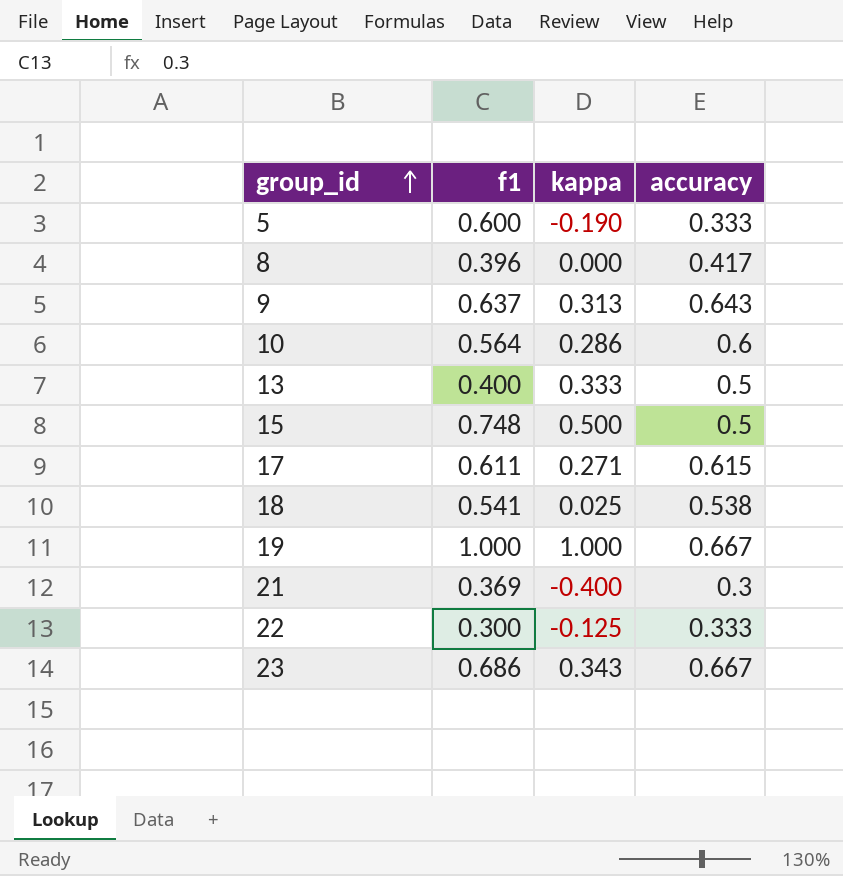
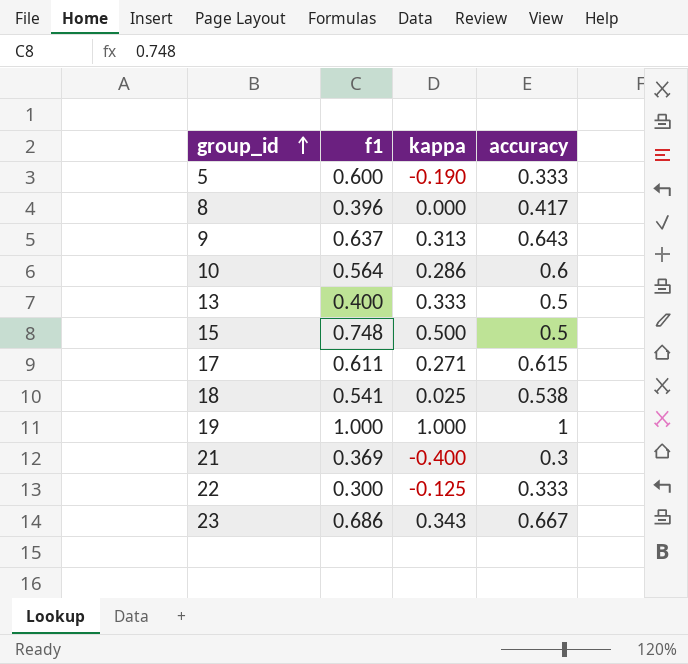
19 | accuracy: 0.667 -> 1

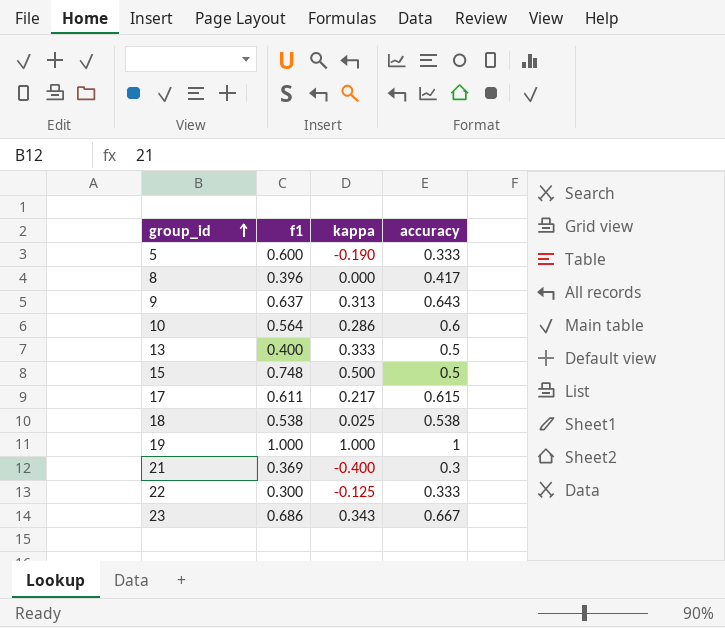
17 | kappa: 0.271 -> 0.217
18 | f1: 0.541 -> 0.538

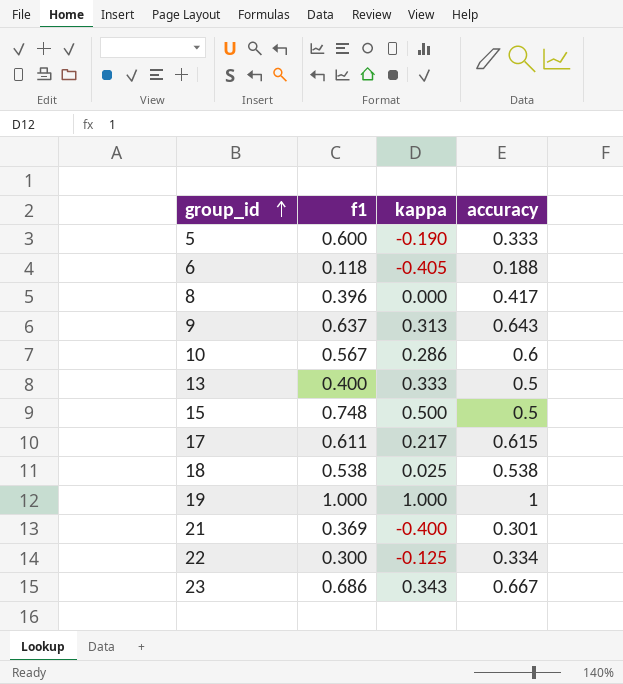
row 6: none -> 0.118 | -0.405 | 0.188
10 | f1: 0.564 -> 0.567
21 | accuracy: 0.3 -> 0.301
22 | accuracy: 0.333 -> 0.334

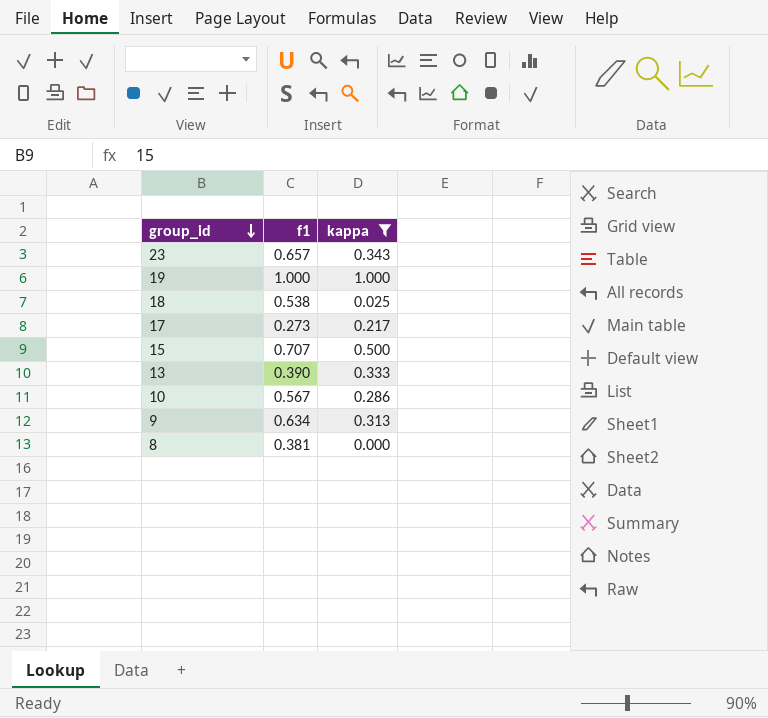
filter: none -> kappa >= 0.000
row order: group_id ascending -> group_id descending
column accuracy | position: 4 -> none
23 | f1: 0.686 -> 0.657
17 | f1: 0.611 -> 0.273
15 | f1: 0.748 -> 0.707
13 | f1: 0.400 -> 0.390
9 | f1: 0.637 -> 0.634
8 | f1: 0.396 -> 0.381

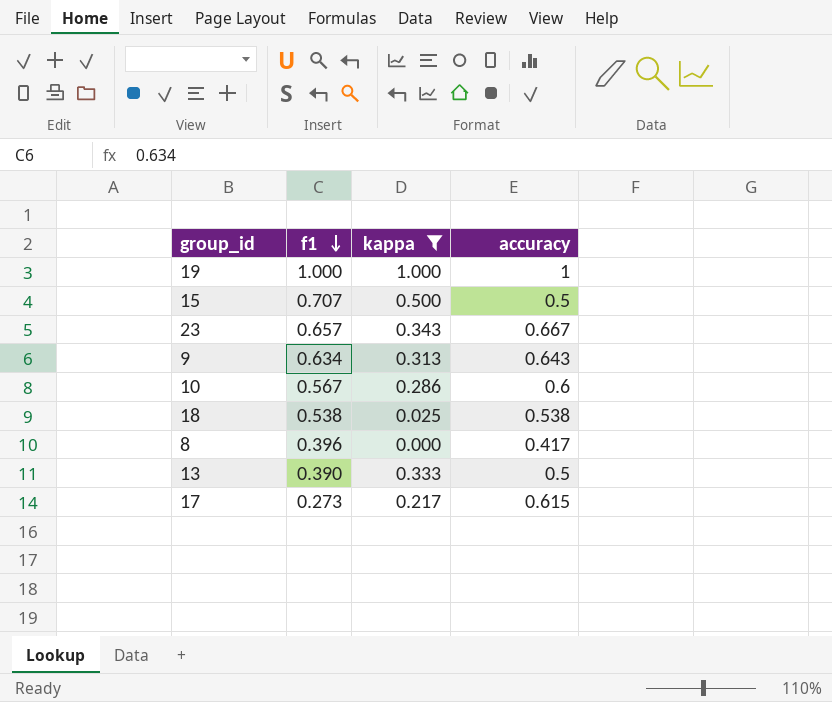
row order: group_id descending -> f1 descending
column accuracy | position: none -> 4
8 | f1: 0.381 -> 0.396

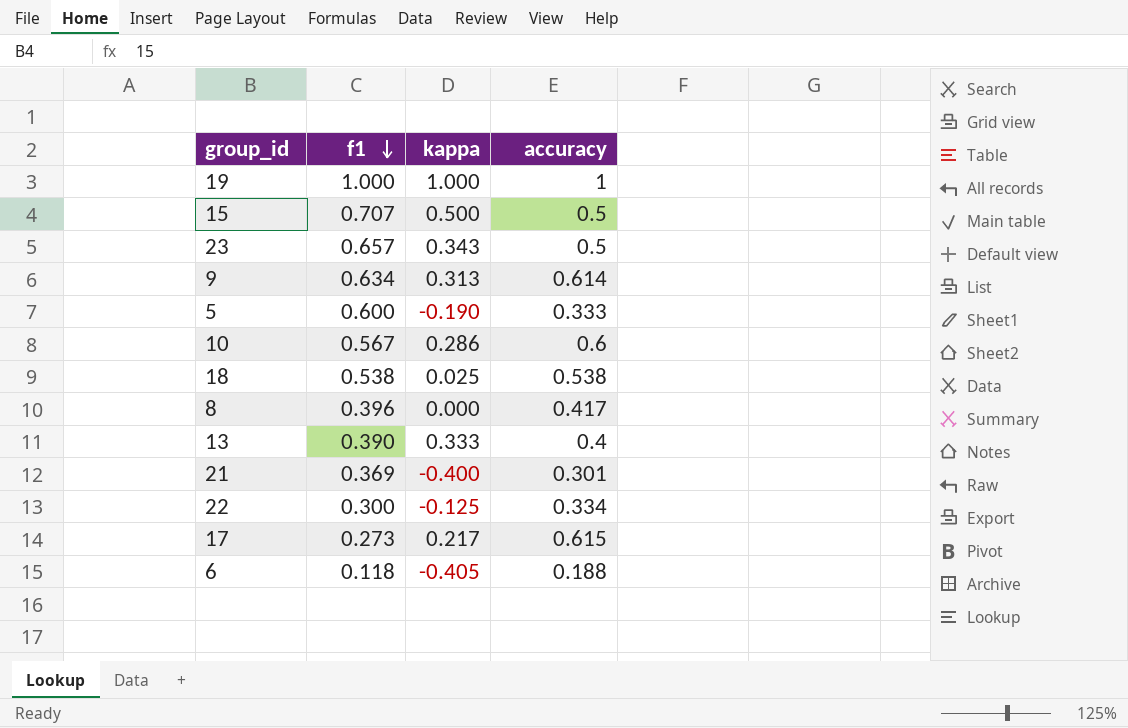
filter: kappa >= 0.000 -> none
23 | accuracy: 0.667 -> 0.5
9 | accuracy: 0.643 -> 0.614
13 | accuracy: 0.5 -> 0.4

